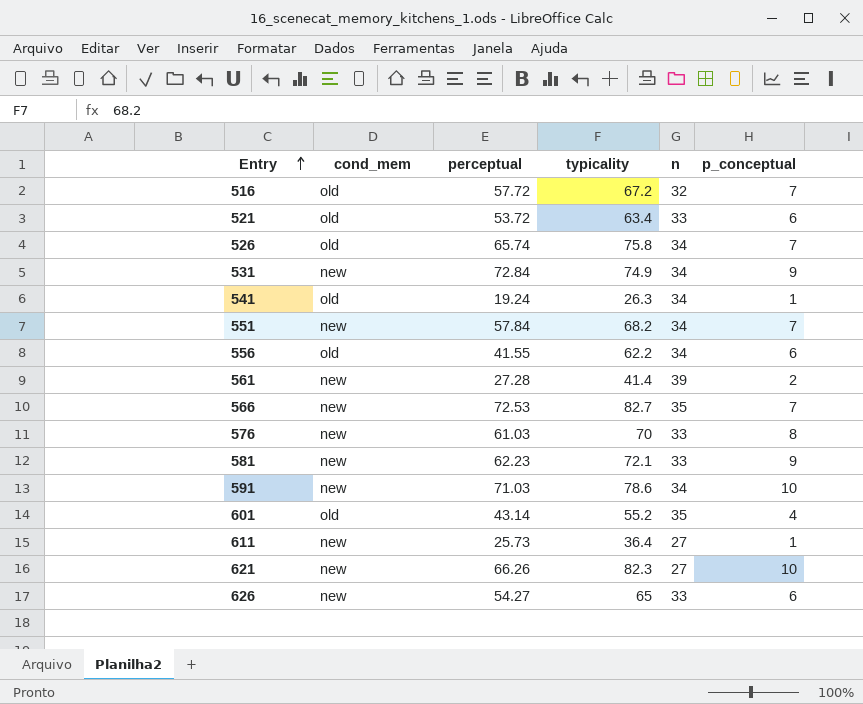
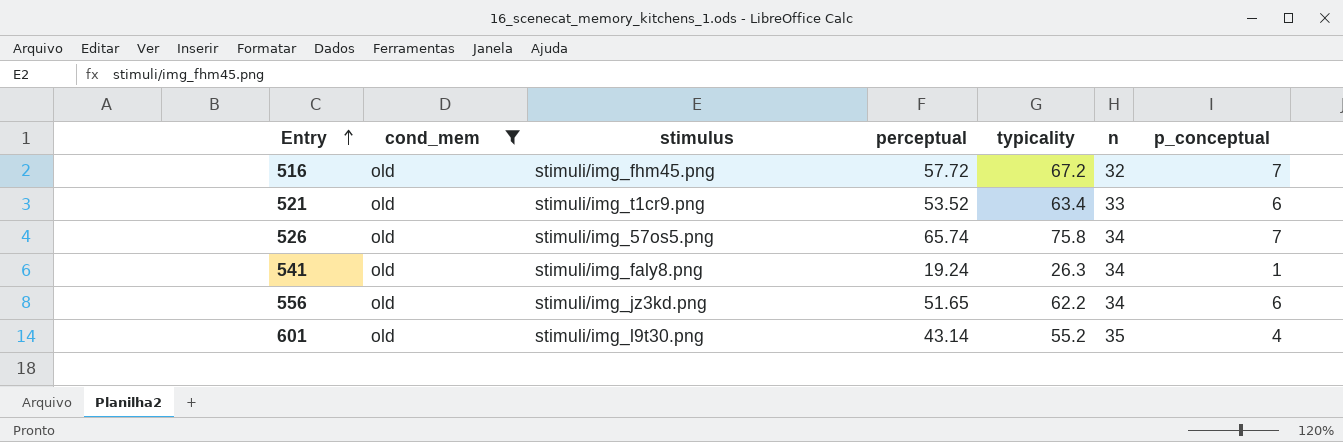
filter: none -> cond_mem = old
column stimulus | position: none -> 3
521 | perceptual: 53.72 -> 53.52
556 | perceptual: 41.55 -> 51.65

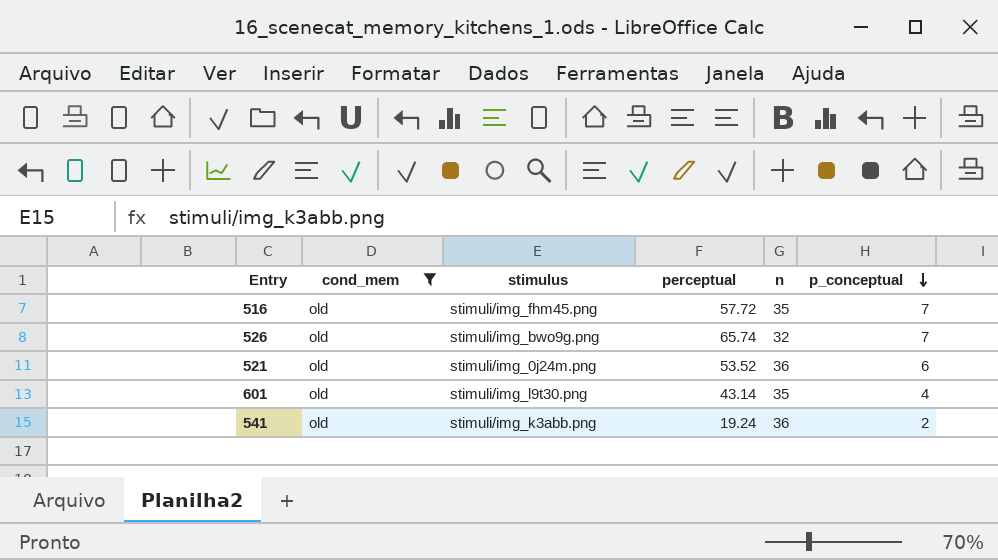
row order: Entry ascending -> p_conceptual descending
column typicality | position: 5 -> none
row 556: old | stimuli/img_jz3kd.png | 51.65 | 62.2 | 34 | 6 -> none
516 | n: 32 -> 35
526 | stimulus: stimuli/img_57os5.png -> stimuli/img_bwo9g.png
526 | n: 34 -> 32
521 | stimulus: stimuli/img_t1cr9.png -> stimuli/img_0j24m.png
521 | n: 33 -> 36
541 | stimulus: stimuli/img_faly8.png -> stimuli/img_k3abb.png
541 | n: 34 -> 36
541 | p_conceptual: 1 -> 2

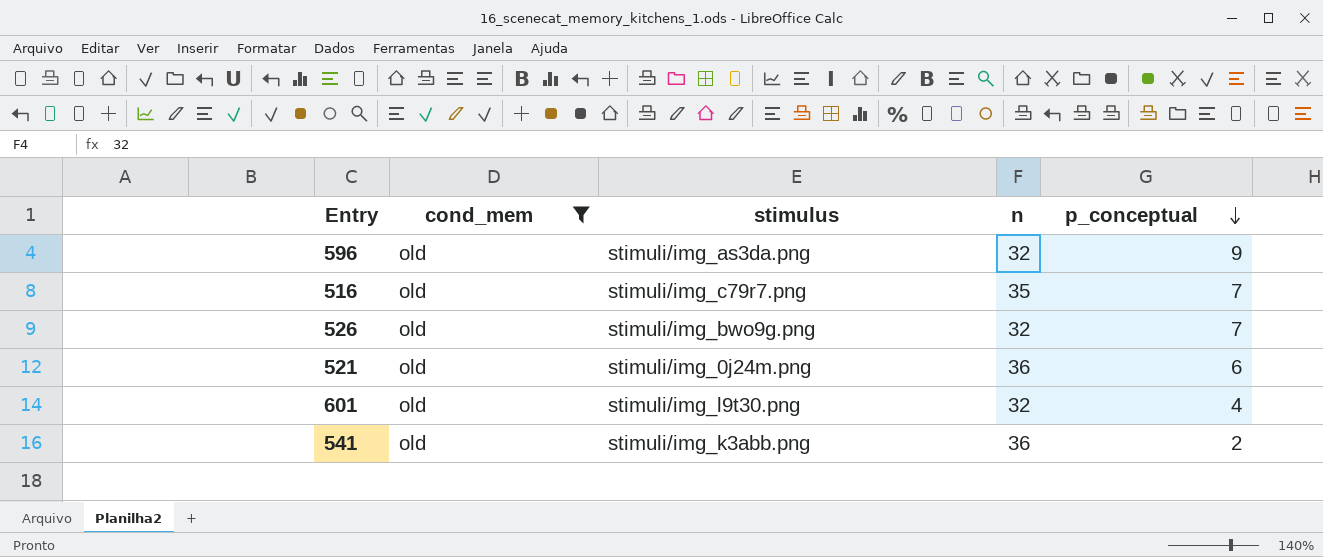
column perceptual | position: 4 -> none
row 596: none -> old | stimuli/img_as3da.png | 32 | 9
516 | stimulus: stimuli/img_fhm45.png -> stimuli/img_c79r7.png
601 | n: 35 -> 32

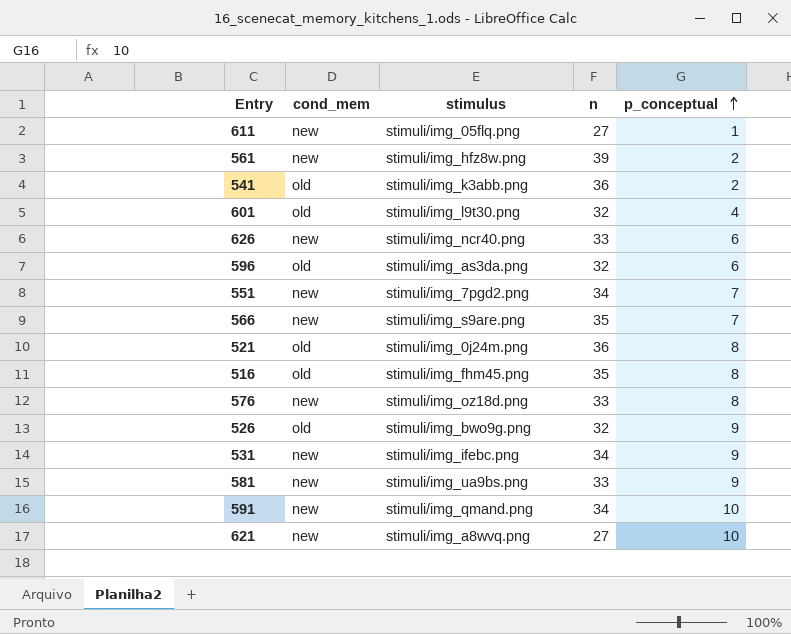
filter: cond_mem = old -> none
row order: p_conceptual descending -> p_conceptual ascending
596 | p_conceptual: 9 -> 6
521 | p_conceptual: 6 -> 8
516 | stimulus: stimuli/img_c79r7.png -> stimuli/img_fhm45.png
516 | p_conceptual: 7 -> 8
526 | p_conceptual: 7 -> 9

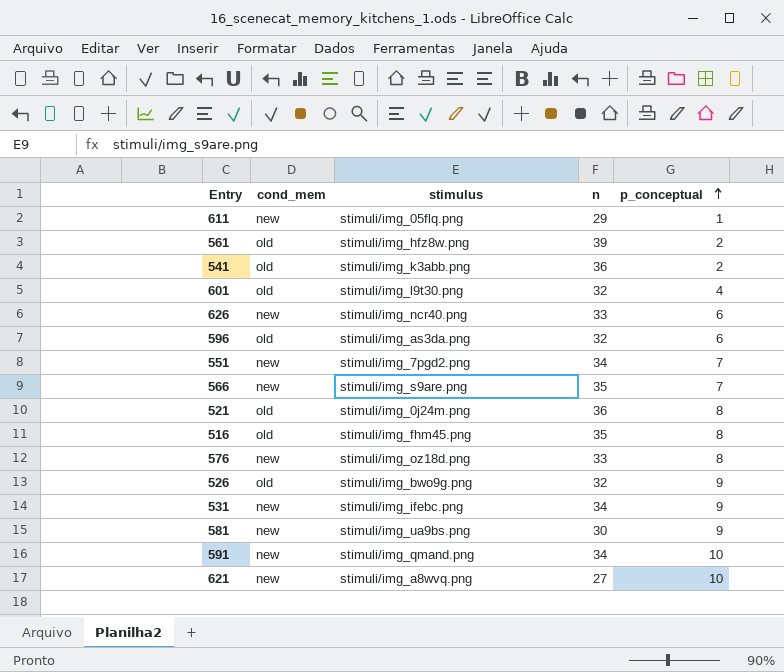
611 | n: 27 -> 29
561 | cond_mem: new -> old
581 | n: 33 -> 30

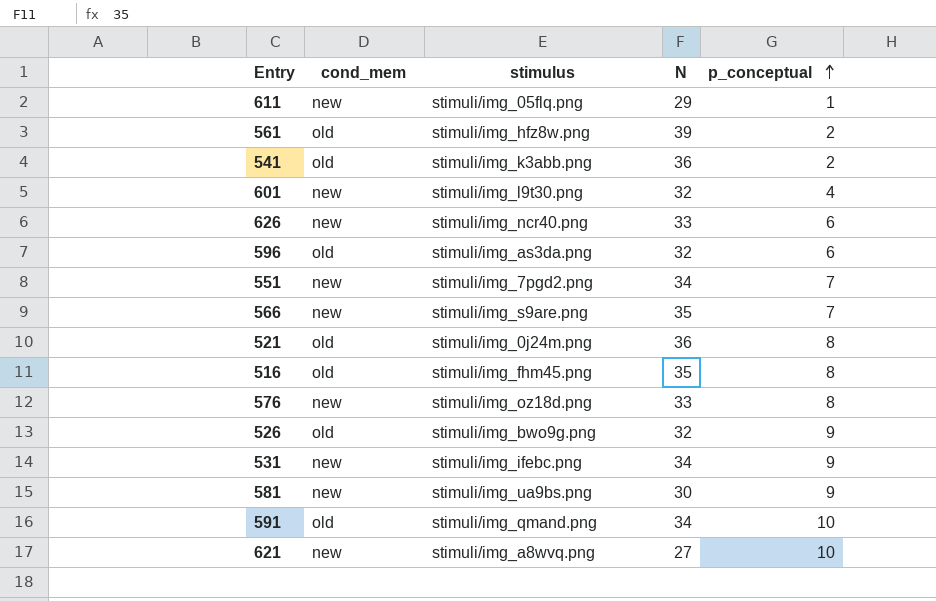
column name: n -> N
601 | cond_mem: old -> new
591 | cond_mem: new -> old

